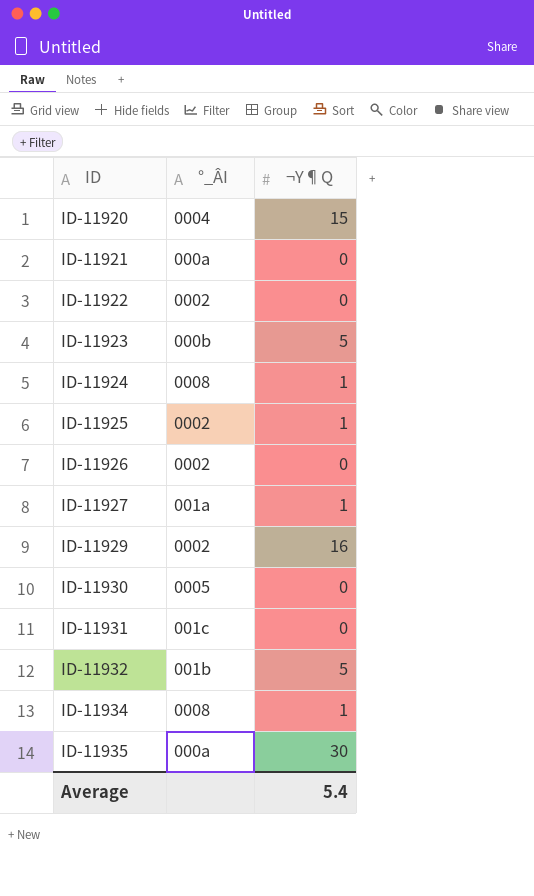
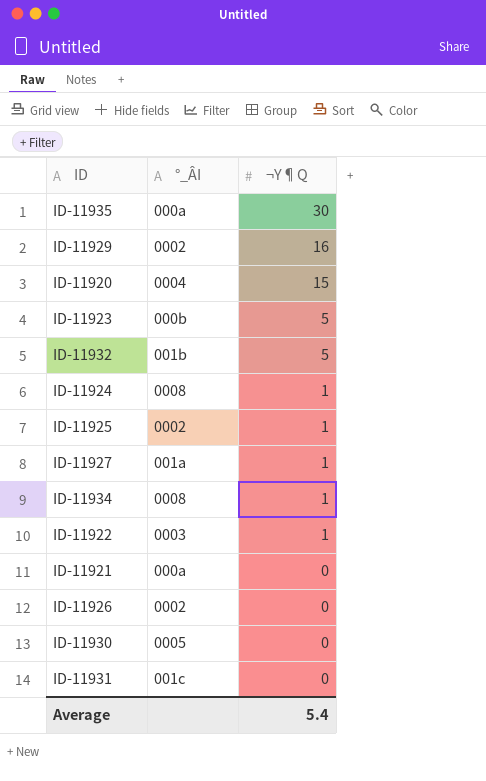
row order: ID ascending -> ¬Y¶Q descending
ID-11922 | °_ÂI: 0002 -> 0003
ID-11922 | ¬Y¶Q: 0 -> 1

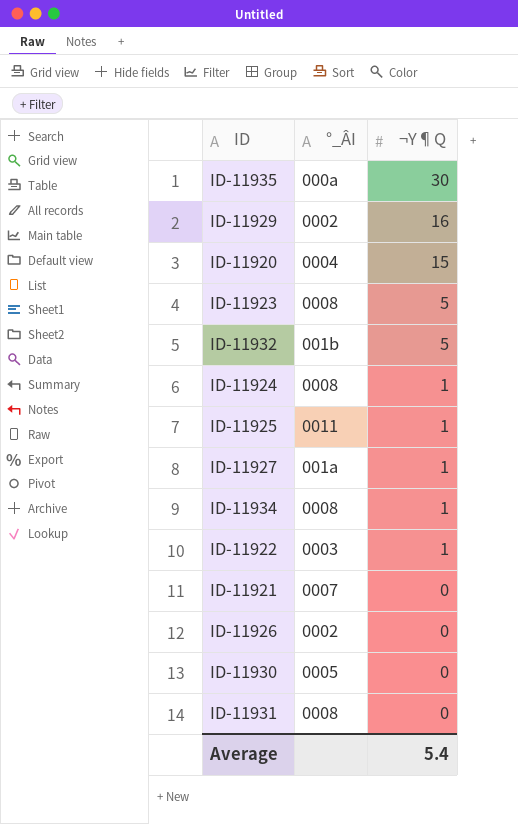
ID-11923 | °_ÂI: 000b -> 0008
ID-11925 | °_ÂI: 0002 -> 0011
ID-11921 | °_ÂI: 000a -> 0007
ID-11931 | °_ÂI: 001c -> 0008

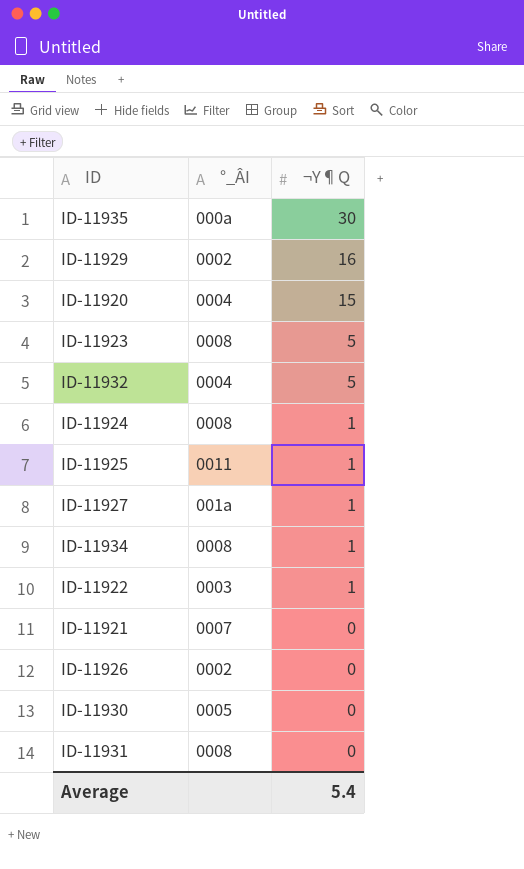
ID-11932 | °_ÂI: 001b -> 0004

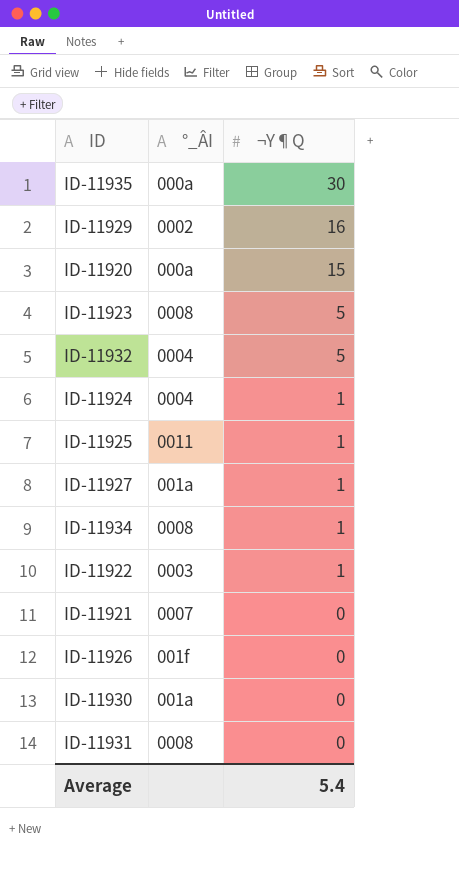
ID-11920 | °_ÂI: 0004 -> 000a
ID-11924 | °_ÂI: 0008 -> 0004
ID-11926 | °_ÂI: 0002 -> 001f
ID-11930 | °_ÂI: 0005 -> 001a

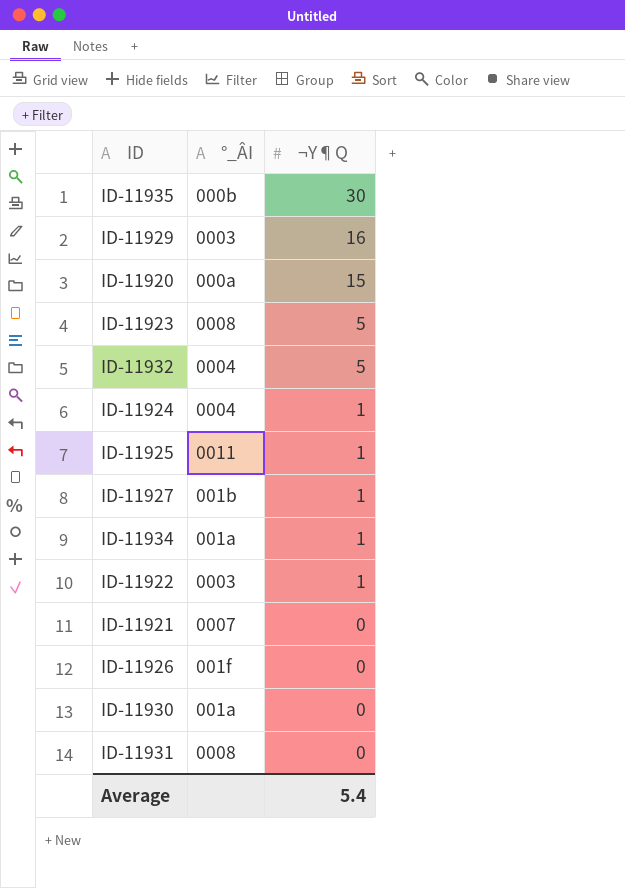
ID-11935 | °_ÂI: 000a -> 000b
ID-11929 | °_ÂI: 0002 -> 0003
ID-11927 | °_ÂI: 001a -> 001b
ID-11934 | °_ÂI: 0008 -> 001a

